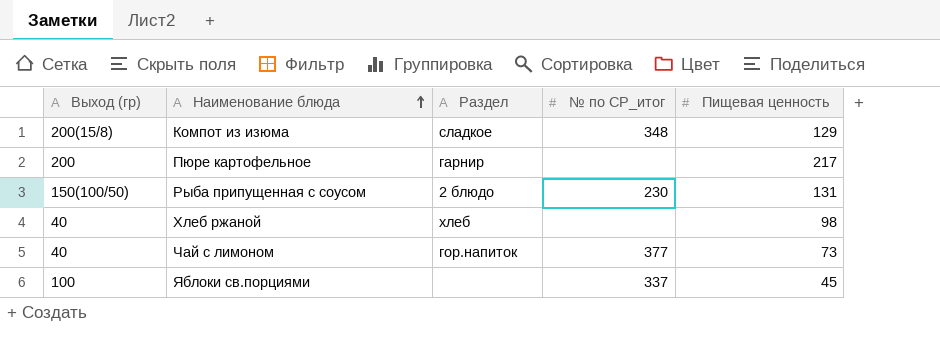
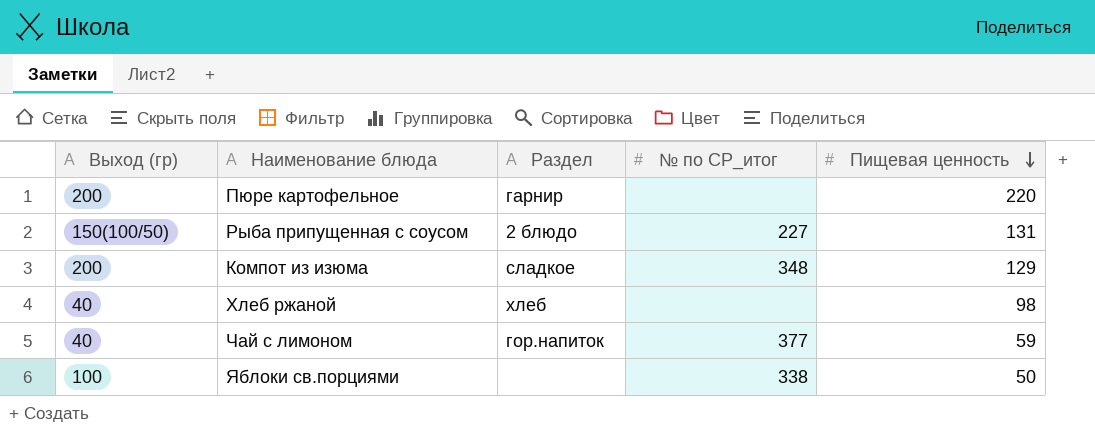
row order: Наименование блюда ascending -> Пищевая ценность descending
Пюре картофельное | Пищевая ценность: 217 -> 220
Рыба припущенная с соусом | № по СР_итог: 230 -> 227
Компот из изюма | Выход (гр): 200(15/8) -> 200
Чай с лимоном | Пищевая ценность: 73 -> 59
Яблоки св.порциями | № по СР_итог: 337 -> 338
Яблоки св.порциями | Пищевая ценность: 45 -> 50

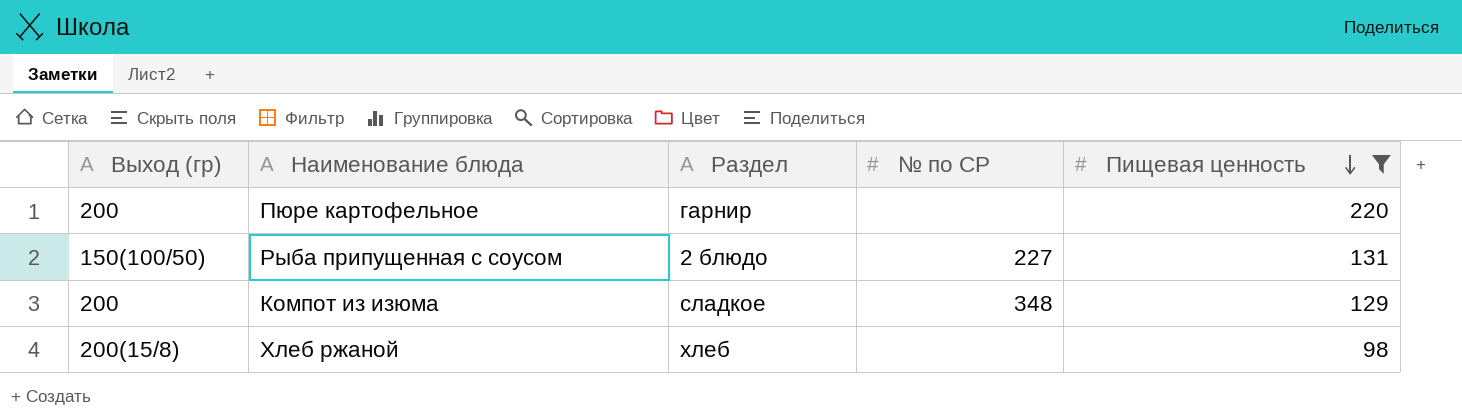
filter: none -> Пищевая ценность >= 98
column name: № по СР_итог -> № по СР
Хлеб ржаной | Выход (гр): 40 -> 200(15/8)

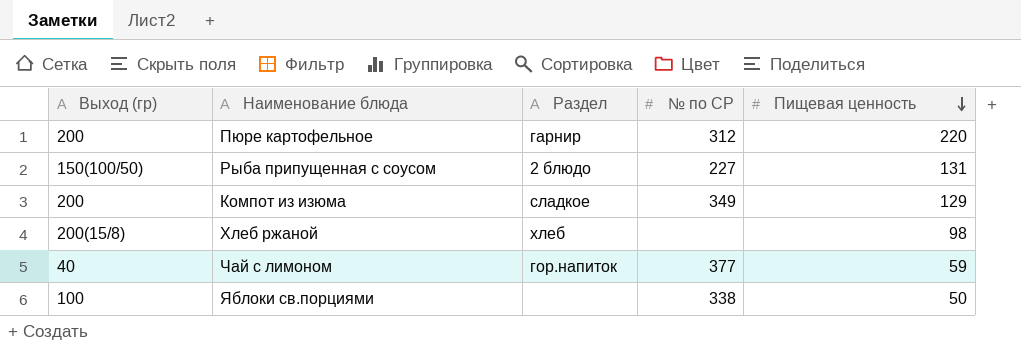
filter: Пищевая ценность >= 98 -> none
Пюре картофельное | № по СР: none -> 312
Компот из изюма | № по СР: 348 -> 349

